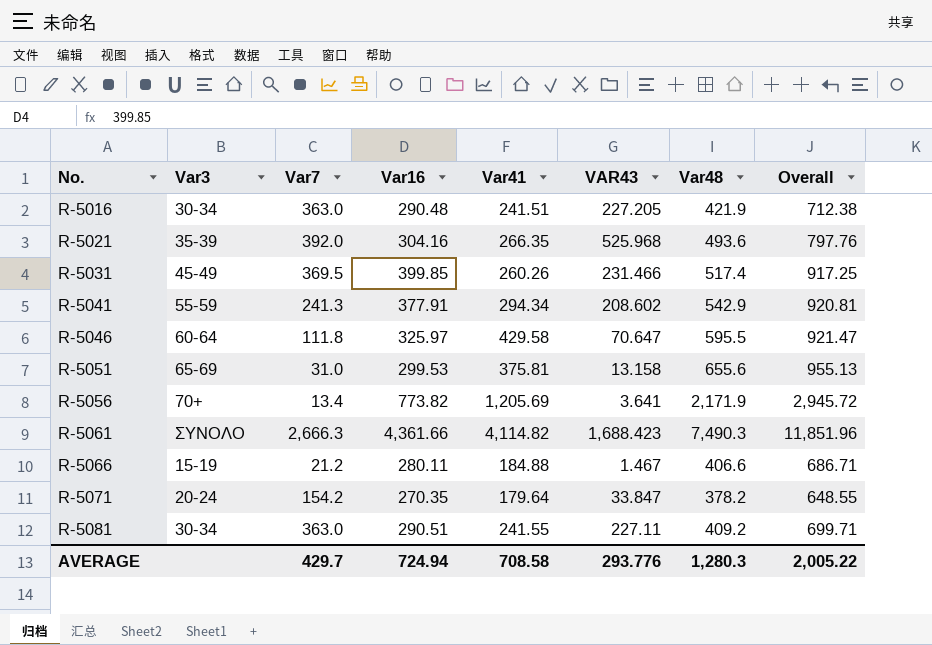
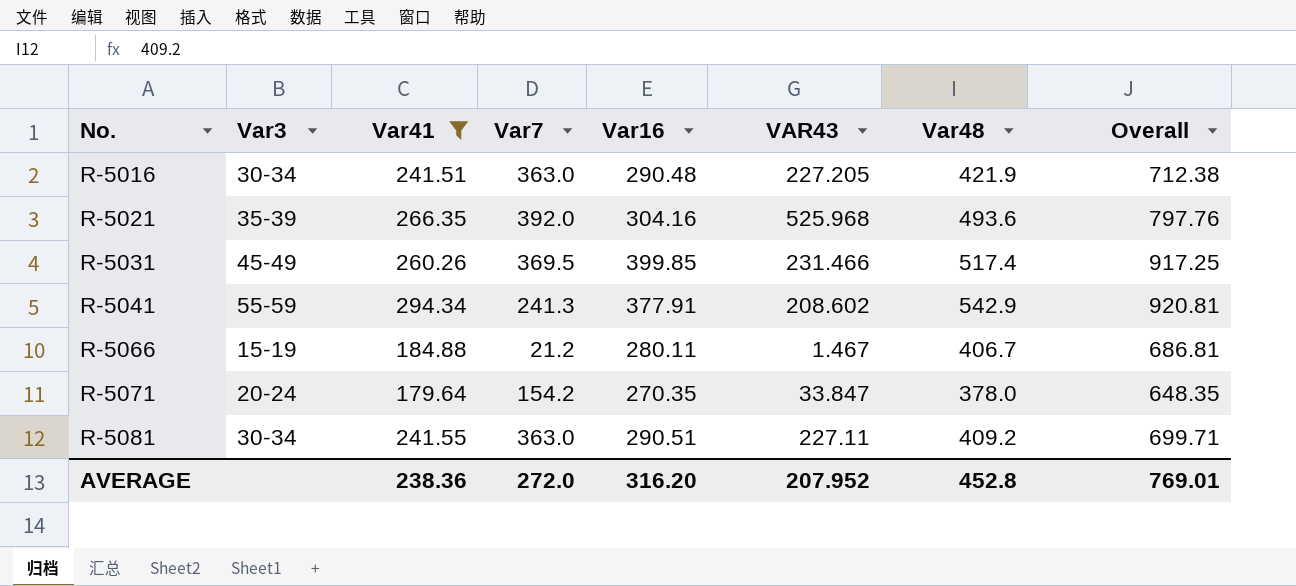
filter: none -> Var41 <= 294.34
column Var41 | position: 5 -> 3
R-5066 | Var48: 406.6 -> 406.7
R-5066 | Overall: 686.71 -> 686.81
R-5071 | Var48: 378.2 -> 378.0
R-5071 | Overall: 648.55 -> 648.35
AVERAGE | Var41: 708.58 -> 238.36
AVERAGE | Var7: 429.7 -> 272.0
AVERAGE | Var16: 724.94 -> 316.20
AVERAGE | VAR43: 293.776 -> 207.952
AVERAGE | Var48: 1,280.3 -> 452.8
AVERAGE | Overall: 2,005.22 -> 769.01

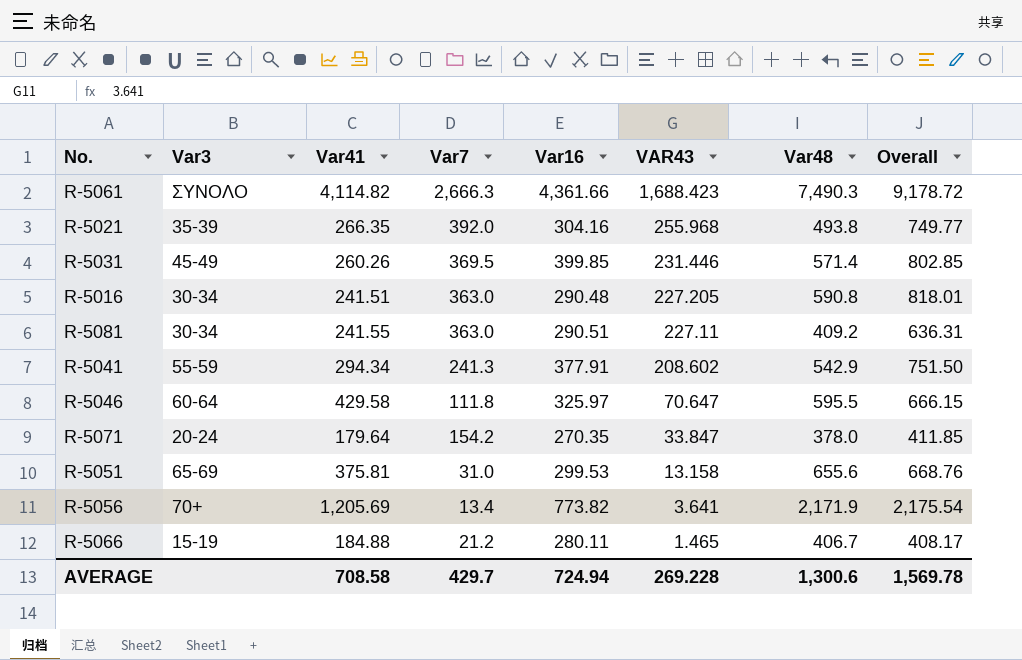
filter: Var41 <= 294.34 -> none
row order: No. ascending -> VAR43 descending
column Overall | formula: [Var16] + [Var48] -> [VAR43] + [Var48]
R-5021 | VAR43: 525.968 -> 255.968
R-5021 | Var48: 493.6 -> 493.8
R-5031 | VAR43: 231.466 -> 231.446
R-5031 | Var48: 517.4 -> 571.4
R-5016 | Var48: 421.9 -> 590.8
R-5066 | VAR43: 1.467 -> 1.465
AVERAGE | Var41: 238.36 -> 708.58
AVERAGE | Var7: 272.0 -> 429.7
AVERAGE | Var16: 316.20 -> 724.94
AVERAGE | VAR43: 207.952 -> 269.228
AVERAGE | Var48: 452.8 -> 1,300.6
AVERAGE | Overall: 769.01 -> 1,569.78

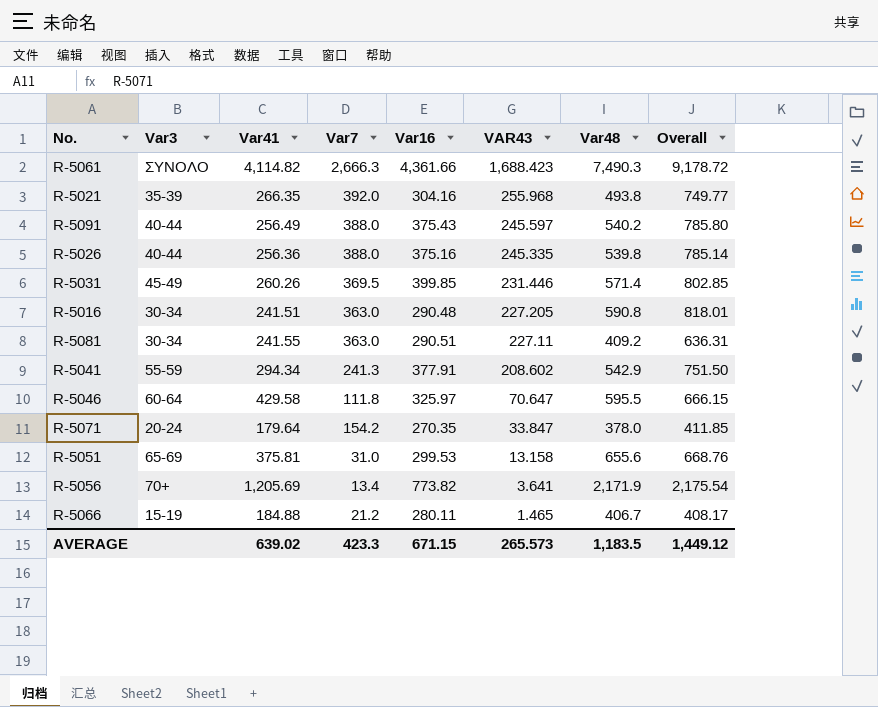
row R-5091: none -> 40-44 | 256.49 | 388.0 | 375.43 | 245.597 | 540.2 | 785.80
row R-5026: none -> 40-44 | 256.36 | 388.0 | 375.16 | 245.335 | 539.8 | 785.14
AVERAGE | Var41: 708.58 -> 639.02
AVERAGE | Var7: 429.7 -> 423.3
AVERAGE | Var16: 724.94 -> 671.15
AVERAGE | VAR43: 269.228 -> 265.573
AVERAGE | Var48: 1,300.6 -> 1,183.5
AVERAGE | Overall: 1,569.78 -> 1,449.12

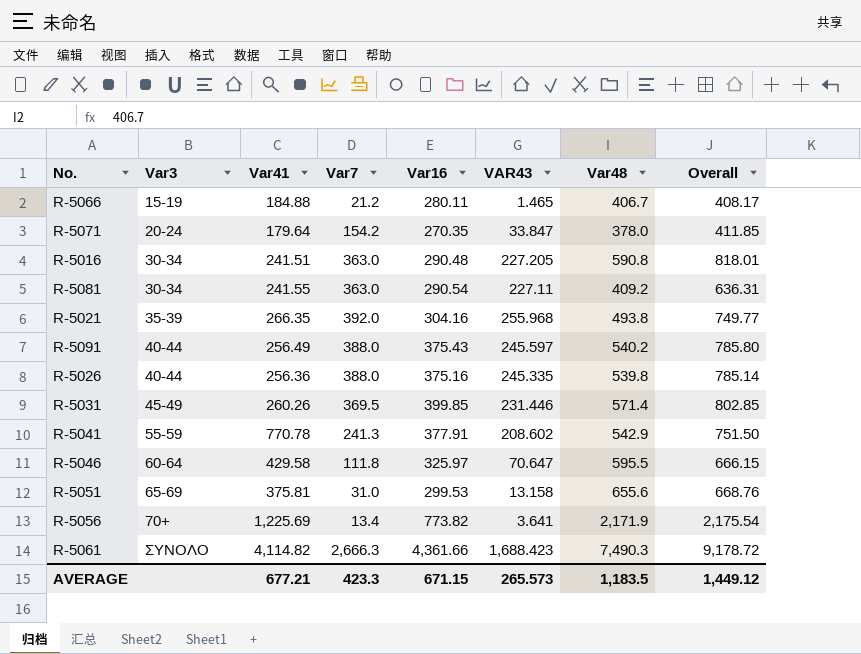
row order: VAR43 descending -> Var3 ascending
R-5081 | Var16: 290.51 -> 290.54
R-5041 | Var41: 294.34 -> 770.78
R-5056 | Var41: 1,205.69 -> 1,225.69
AVERAGE | Var41: 639.02 -> 677.21

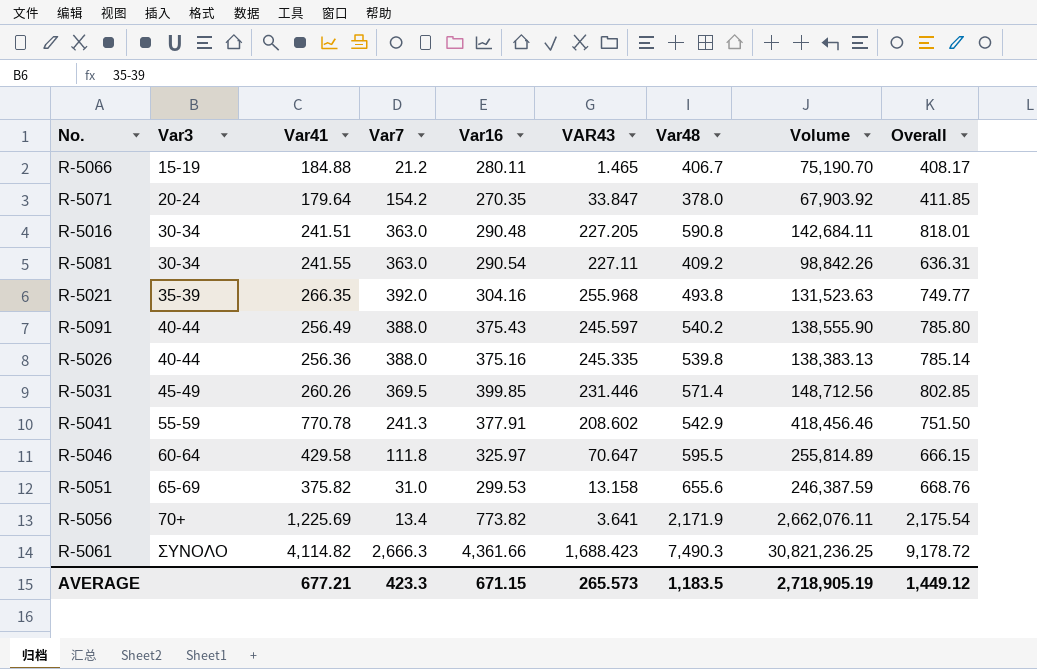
column Volume | formula: none -> [Var41] * [Var48]
R-5051 | Var41: 375.81 -> 375.82

